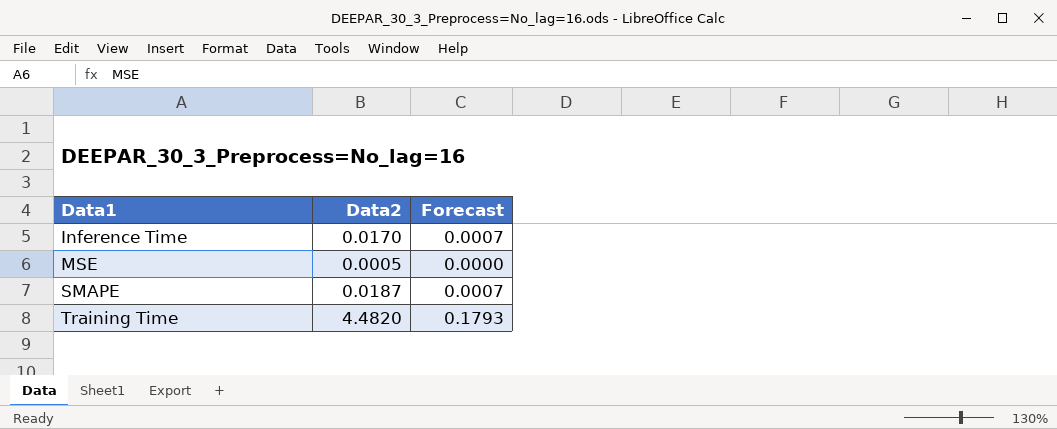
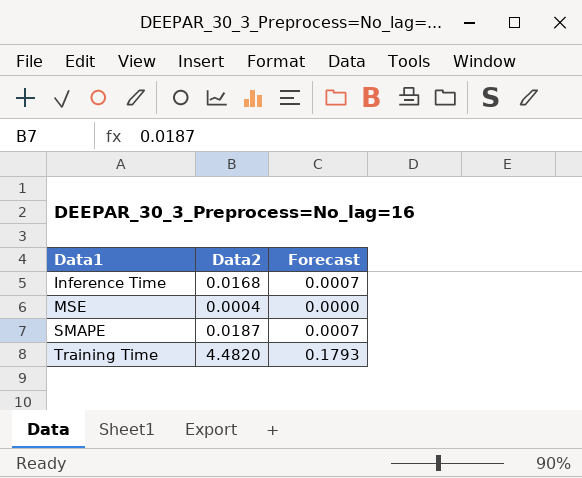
Inference Time | Data2: 0.0170 -> 0.0168
MSE | Data2: 0.0005 -> 0.0004

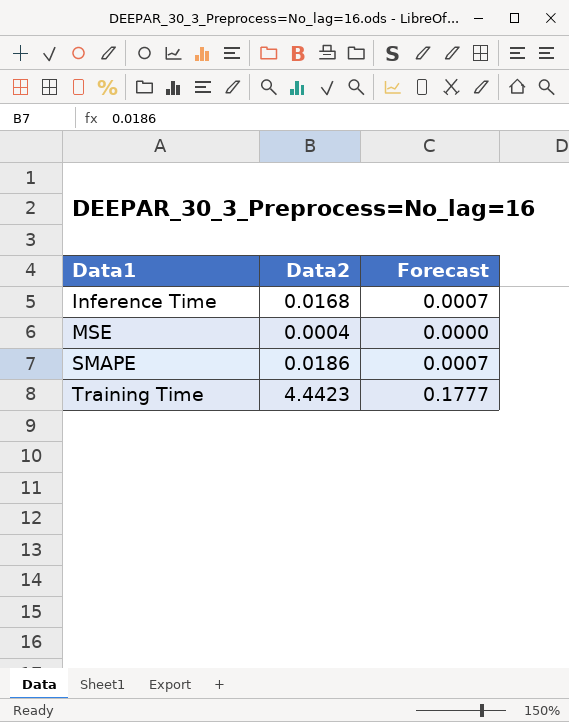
SMAPE | Data2: 0.0187 -> 0.0186
Training Time | Data2: 4.4820 -> 4.4423
Training Time | Forecast: 0.1793 -> 0.1777

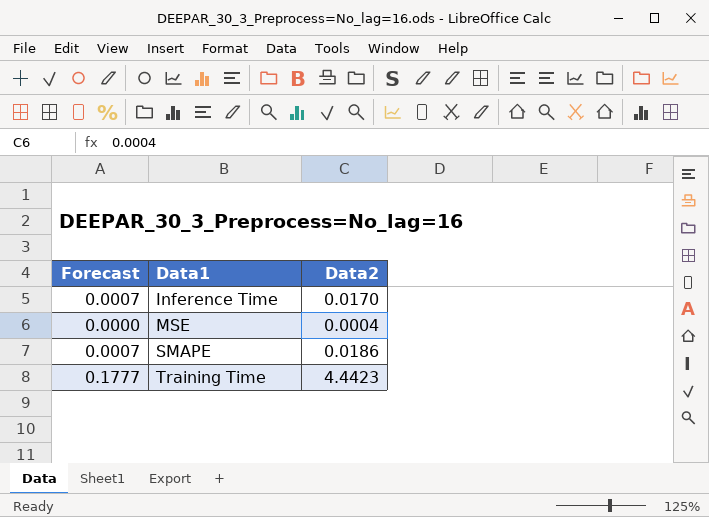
column Forecast | position: 3 -> 1
Inference Time | Data2: 0.0168 -> 0.0170

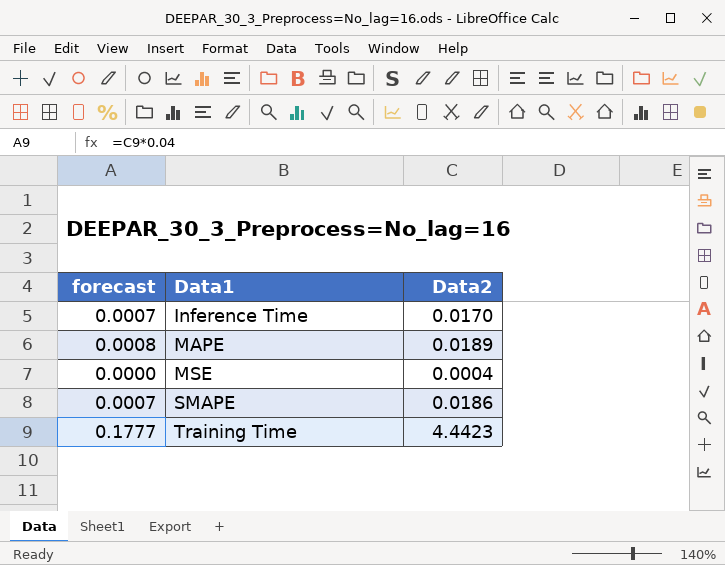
column name: Forecast -> forecast
row MAPE: none -> 0.0008 | 0.0189

